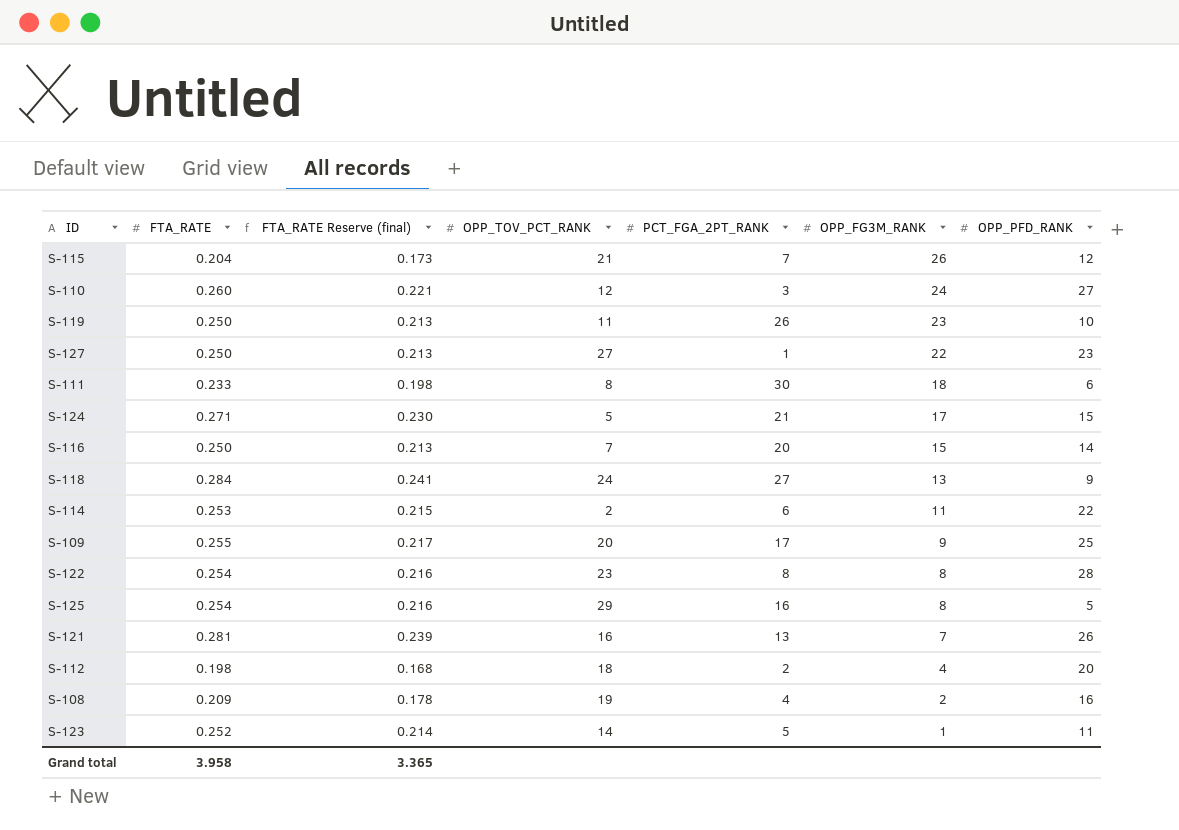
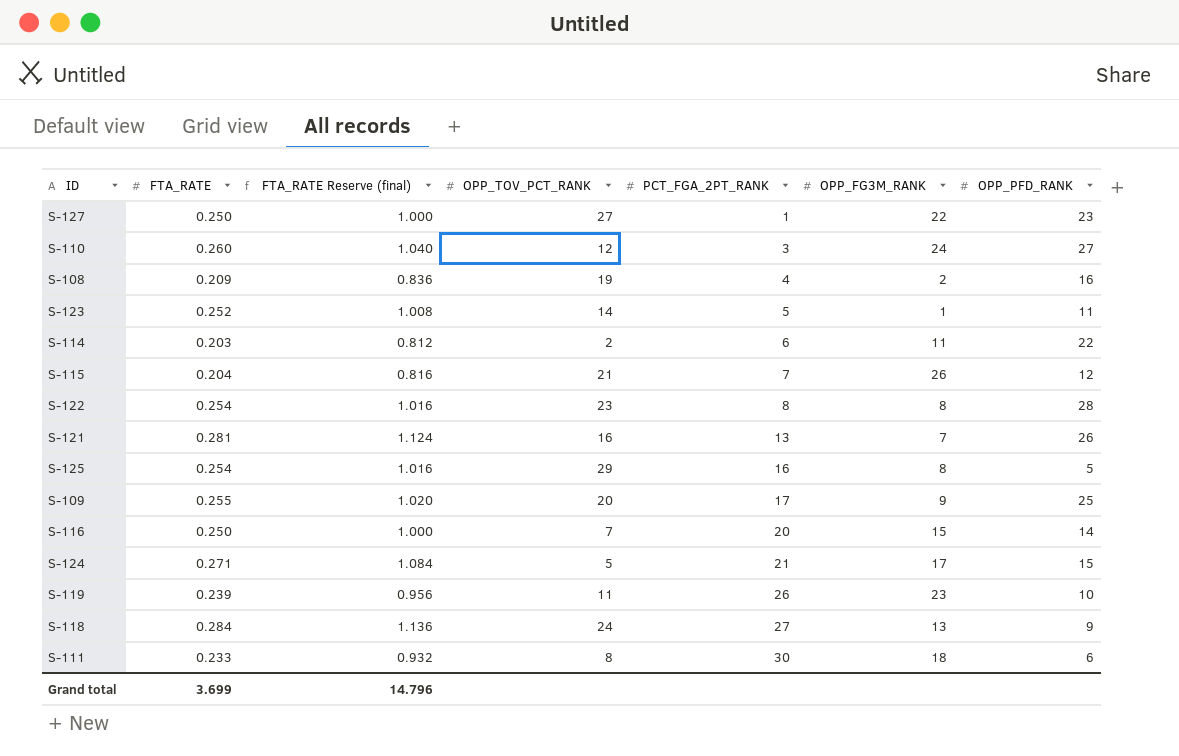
row order: OPP_FG3M_RANK descending -> PCT_FGA_2PT_RANK ascending
column FTA_RATE Reserve (final) | formula: [FTA_RATE] * 0.85 -> [FTA_RATE] * 4
row S-112: 0.198 | 0.168 | 18 | 2 | 4 | 20 -> none
S-114 | FTA_RATE: 0.253 -> 0.203
S-119 | FTA_RATE: 0.250 -> 0.239
Grand total | FTA_RATE: 3.958 -> 3.699
Grand total | FTA_RATE Reserve (final): 3.365 -> 14.796

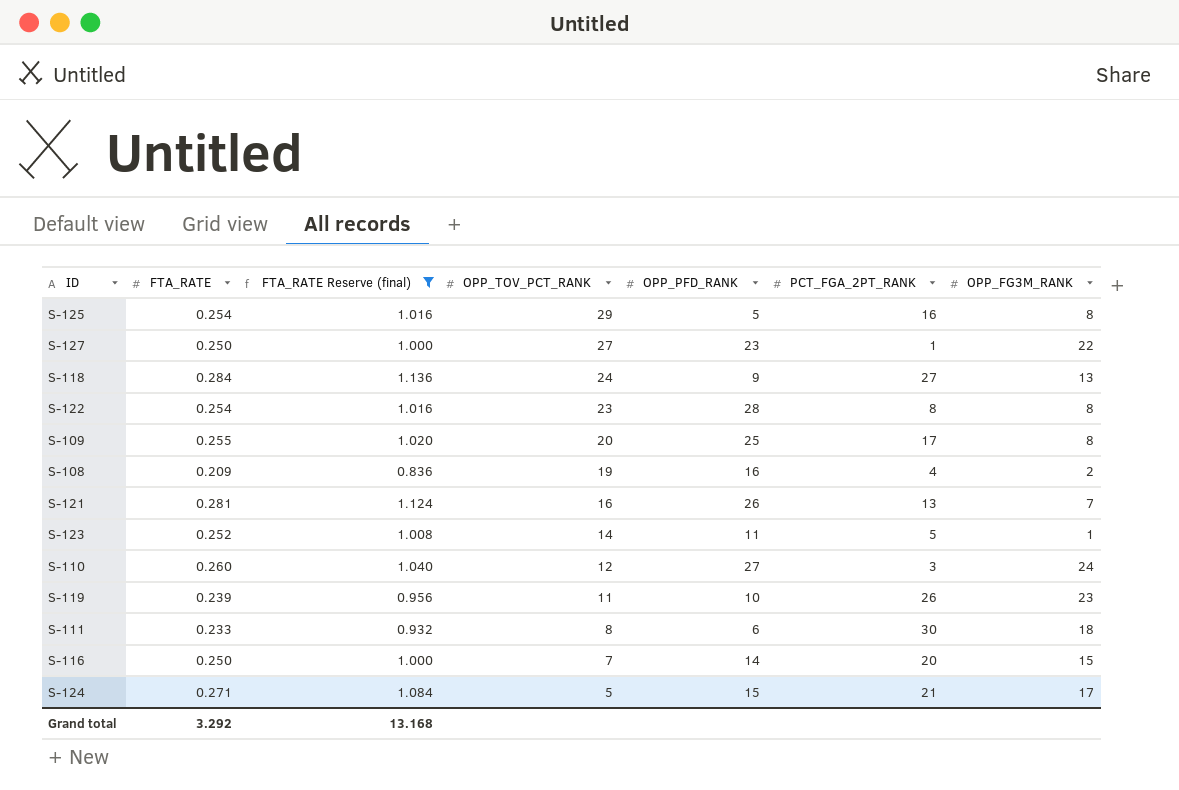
filter: none -> FTA_RATE Reserve (final) >= 0.836
row order: PCT_FGA_2PT_RANK ascending -> OPP_TOV_PCT_RANK descending
column OPP_PFD_RANK | position: 7 -> 5
S-109 | OPP_FG3M_RANK: 9 -> 8
Grand total | FTA_RATE: 3.699 -> 3.292
Grand total | FTA_RATE Reserve (final): 14.796 -> 13.168

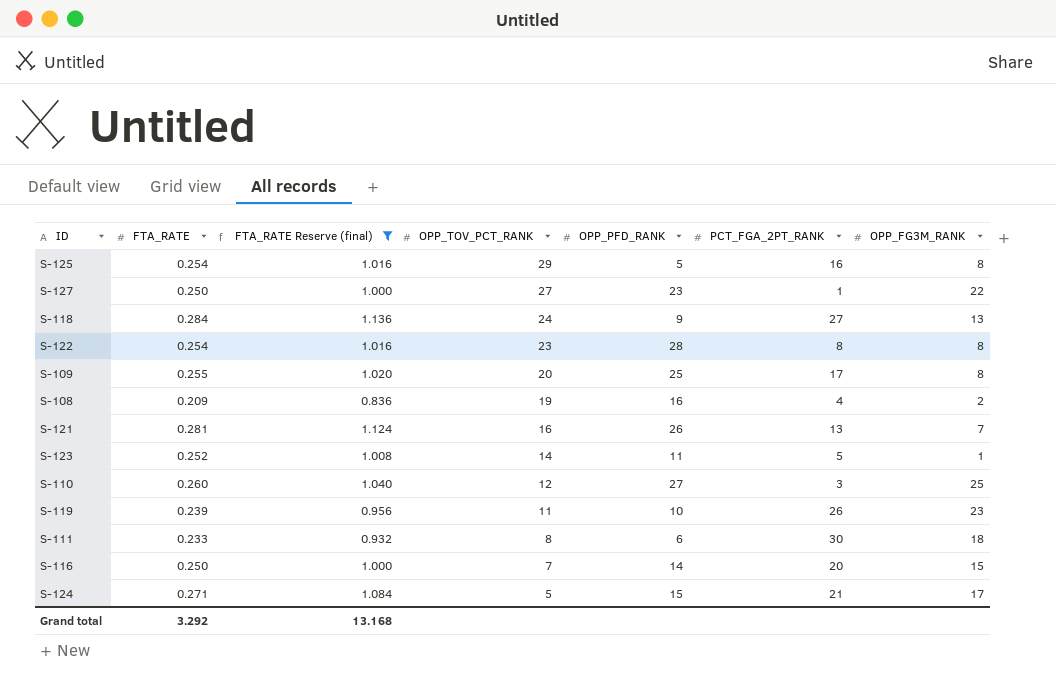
S-110 | OPP_FG3M_RANK: 24 -> 25

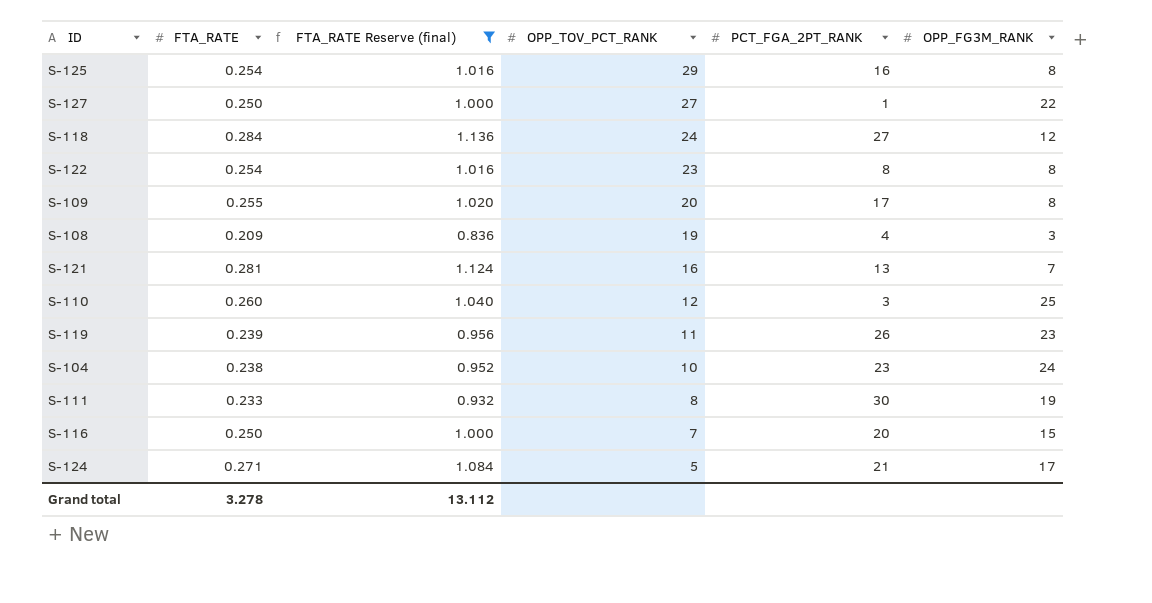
column OPP_PFD_RANK | position: 5 -> none
row S-123: 0.252 | 1.008 | 14 | 11 | 5 | 1 -> none
S-118 | OPP_FG3M_RANK: 13 -> 12
S-108 | OPP_FG3M_RANK: 2 -> 3
row S-104: none -> 0.238 | 0.952 | 10 | 23 | 24
S-111 | OPP_FG3M_RANK: 18 -> 19
Grand total | FTA_RATE: 3.292 -> 3.278
Grand total | FTA_RATE Reserve (final): 13.168 -> 13.112

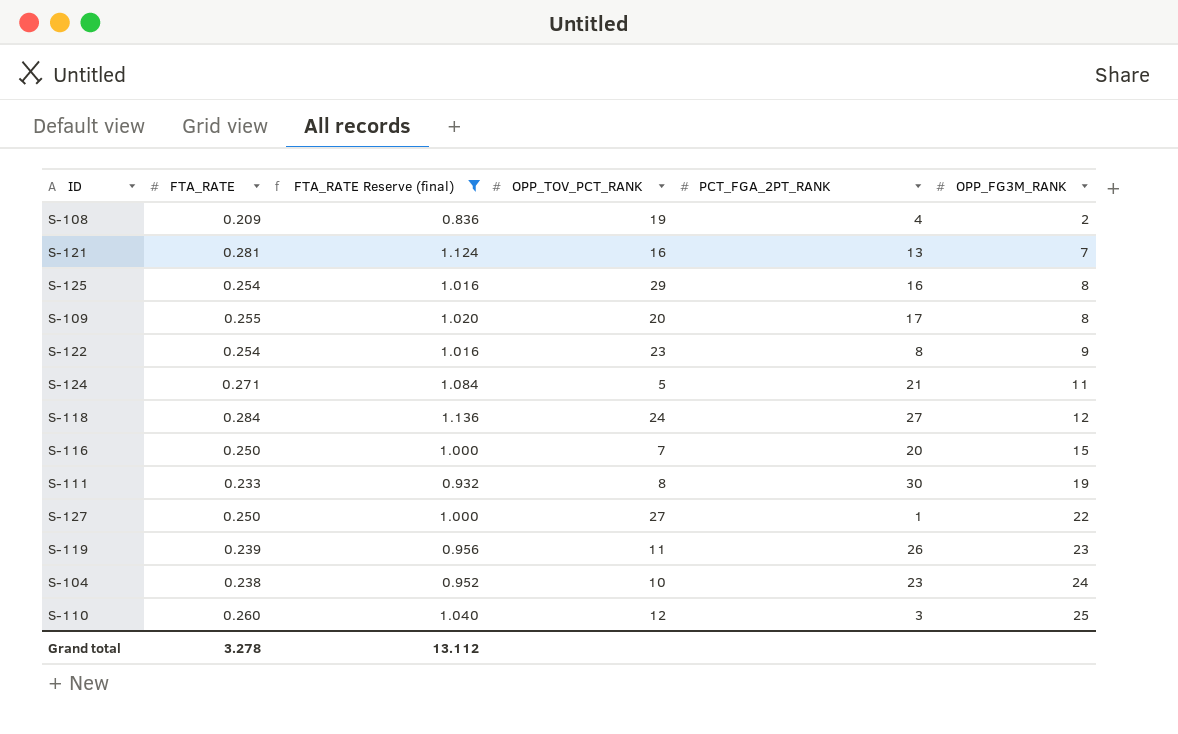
row order: OPP_TOV_PCT_RANK descending -> OPP_FG3M_RANK ascending
S-108 | OPP_FG3M_RANK: 3 -> 2
S-122 | OPP_FG3M_RANK: 8 -> 9
S-124 | OPP_FG3M_RANK: 17 -> 11

